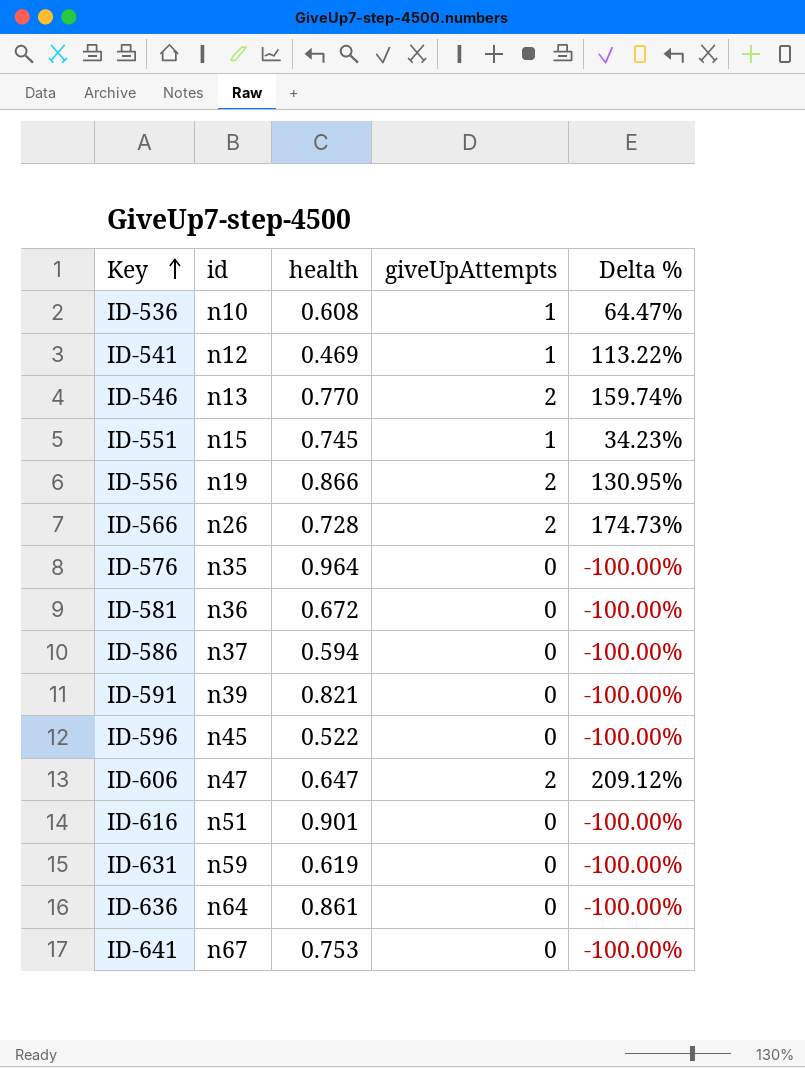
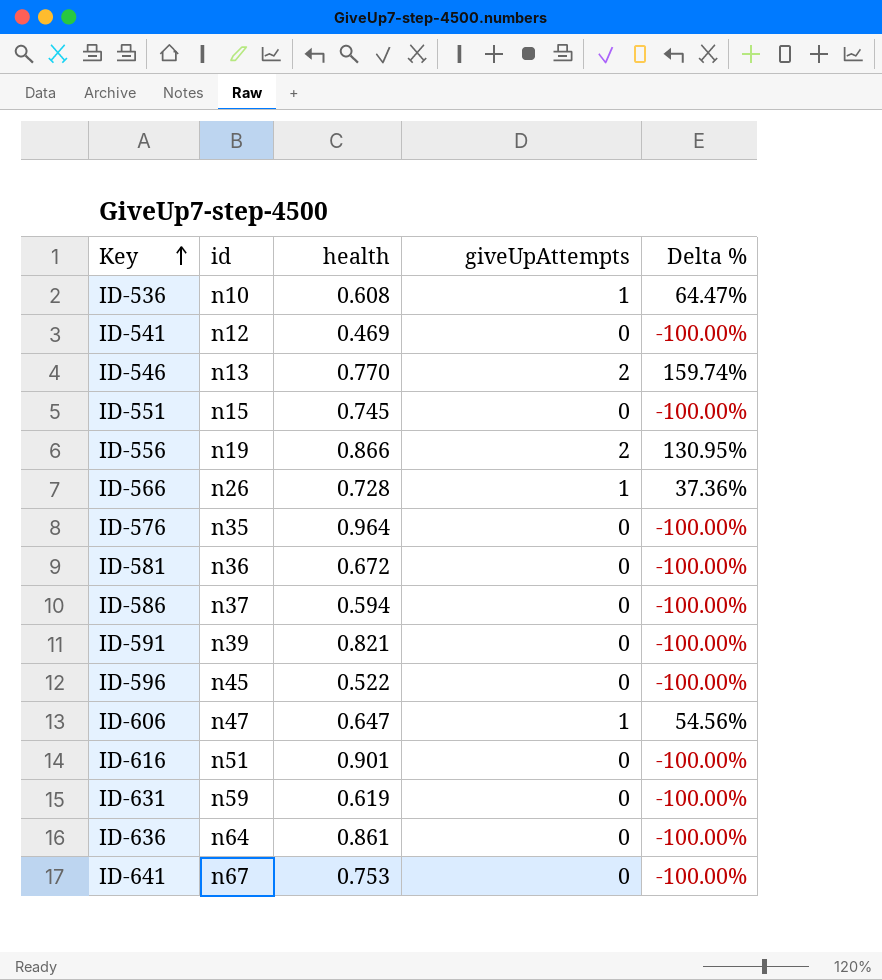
ID-541 | giveUpAttempts: 1 -> 0
ID-541 | Delta %: 113.22% -> -100.00%
ID-551 | giveUpAttempts: 1 -> 0
ID-551 | Delta %: 34.23% -> -100.00%
ID-566 | giveUpAttempts: 2 -> 1
ID-566 | Delta %: 174.73% -> 37.36%
ID-606 | giveUpAttempts: 2 -> 1
ID-606 | Delta %: 209.12% -> 54.56%

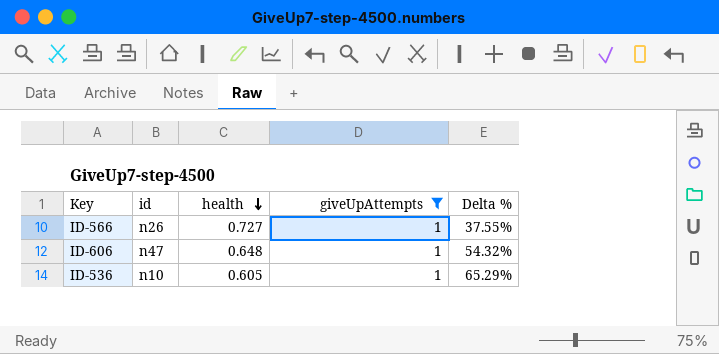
filter: none -> giveUpAttempts = 1
row order: Key ascending -> health descending
ID-566 | health: 0.728 -> 0.727
ID-566 | Delta %: 37.36% -> 37.55%
ID-606 | health: 0.647 -> 0.648
ID-606 | Delta %: 54.56% -> 54.32%
ID-536 | health: 0.608 -> 0.605
ID-536 | Delta %: 64.47% -> 65.29%

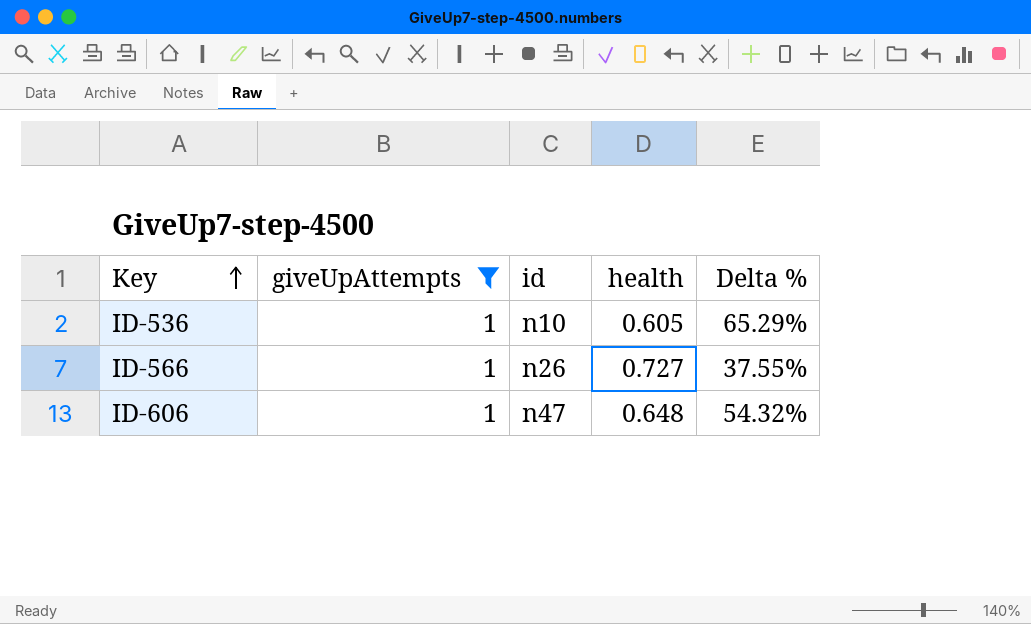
row order: health descending -> Key ascending
column giveUpAttempts | position: 4 -> 2

